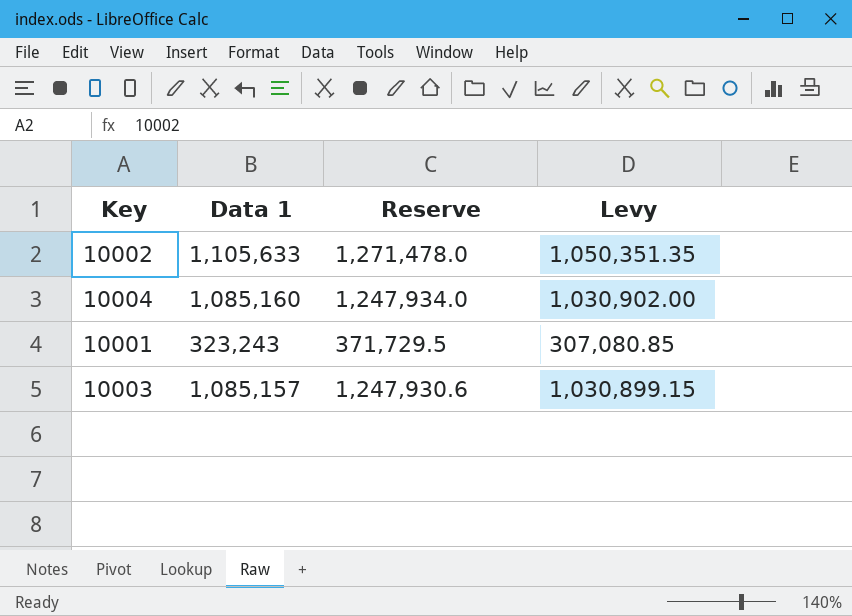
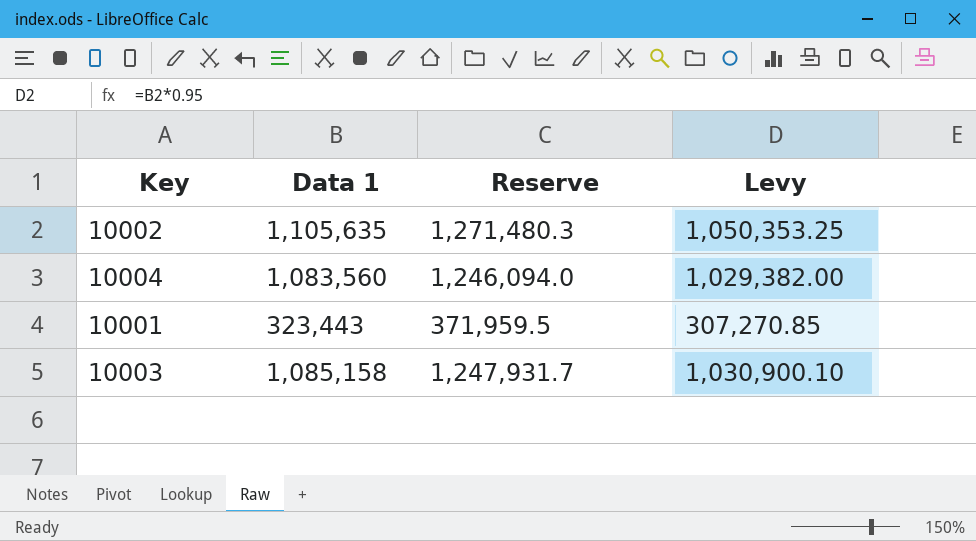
10002 | Data 1: 1,105,633 -> 1,105,635
10002 | Reserve: 1,271,478.0 -> 1,271,480.3
10002 | Levy: 1,050,351.35 -> 1,050,353.25
10004 | Data 1: 1,085,160 -> 1,083,560
10004 | Reserve: 1,247,934.0 -> 1,246,094.0
10004 | Levy: 1,030,902.00 -> 1,029,382.00
10001 | Data 1: 323,243 -> 323,443
10001 | Reserve: 371,729.5 -> 371,959.5
10001 | Levy: 307,080.85 -> 307,270.85
10003 | Data 1: 1,085,157 -> 1,085,158
10003 | Reserve: 1,247,930.6 -> 1,247,931.7
10003 | Levy: 1,030,899.15 -> 1,030,900.10

